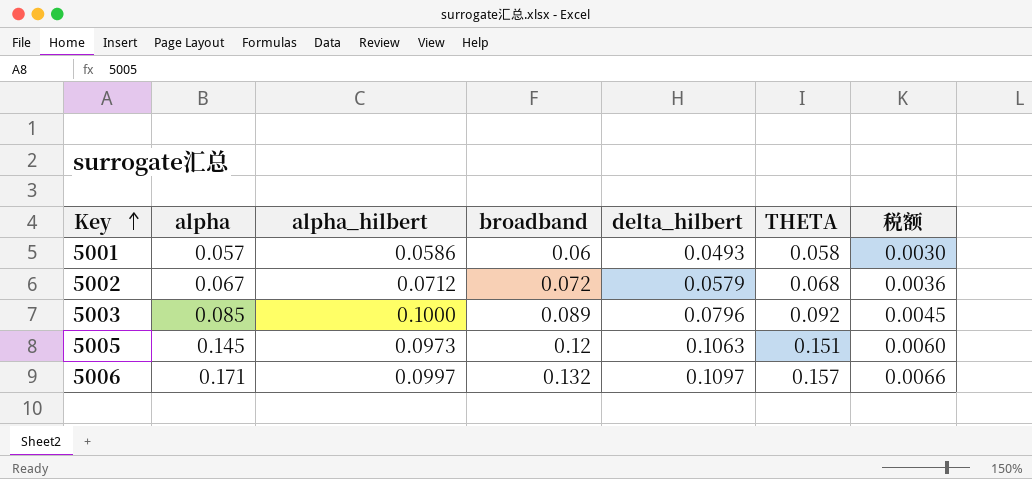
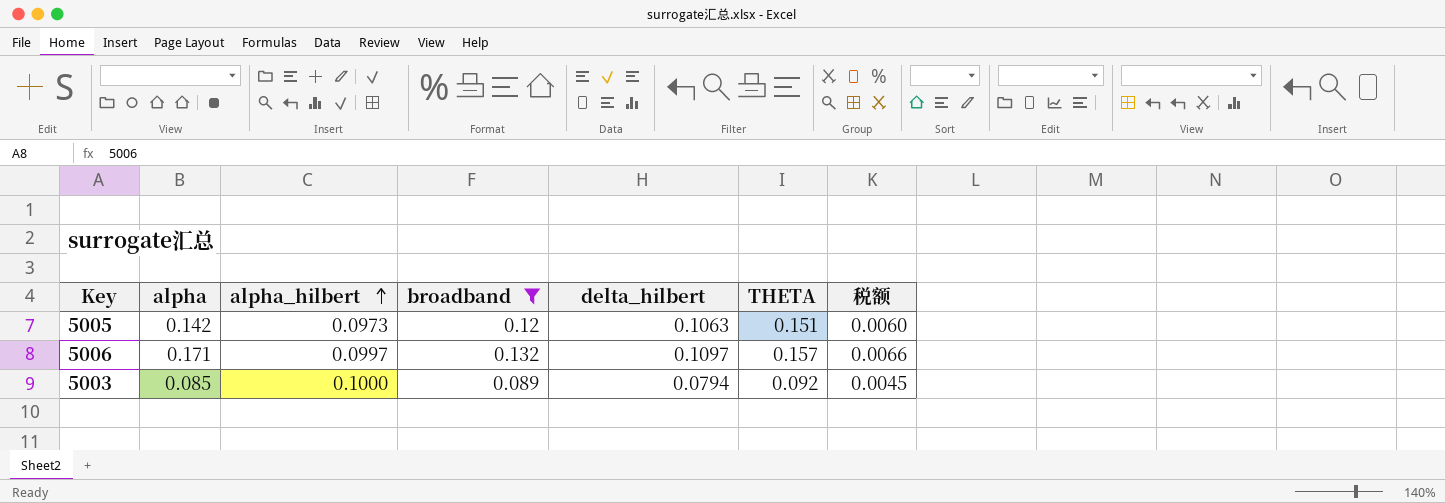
filter: none -> broadband >= 0.089
row order: Key ascending -> alpha_hilbert ascending
5005 | alpha: 0.145 -> 0.142
5003 | delta_hilbert: 0.0796 -> 0.0794

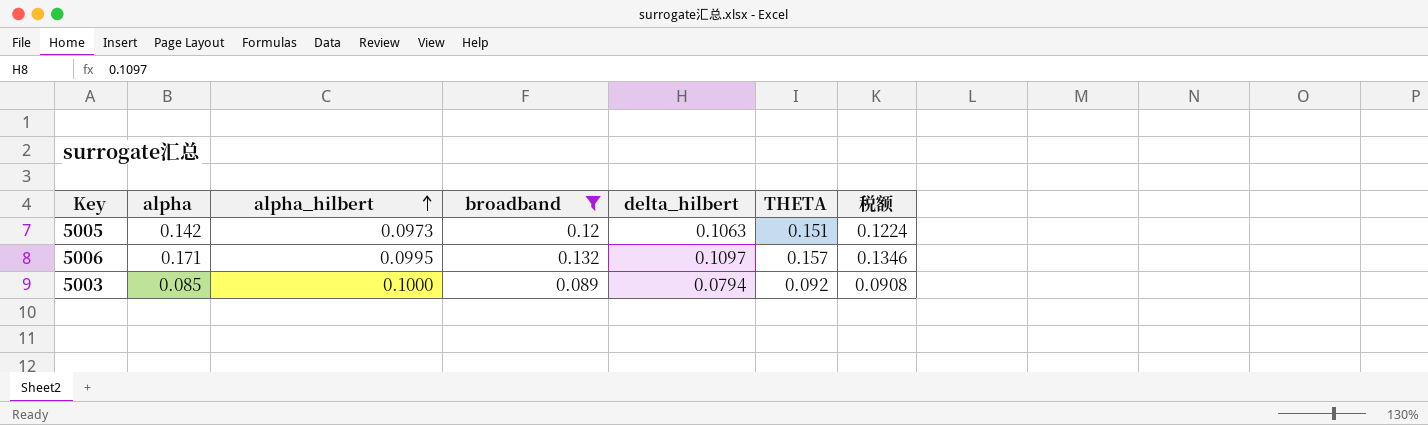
column 税额 | formula: [broadband] * 0.05 -> [broadband] * 1.02
5006 | alpha_hilbert: 0.0997 -> 0.0995

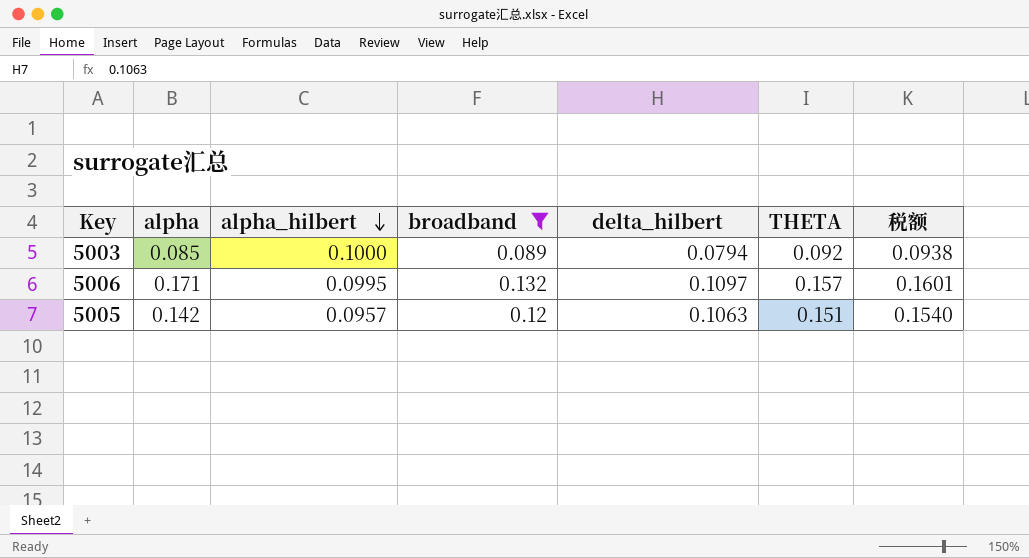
row order: alpha_hilbert ascending -> alpha_hilbert descending
column 税额 | formula: [broadband] * 1.02 -> [THETA] * 1.02
5005 | alpha_hilbert: 0.0973 -> 0.0957

